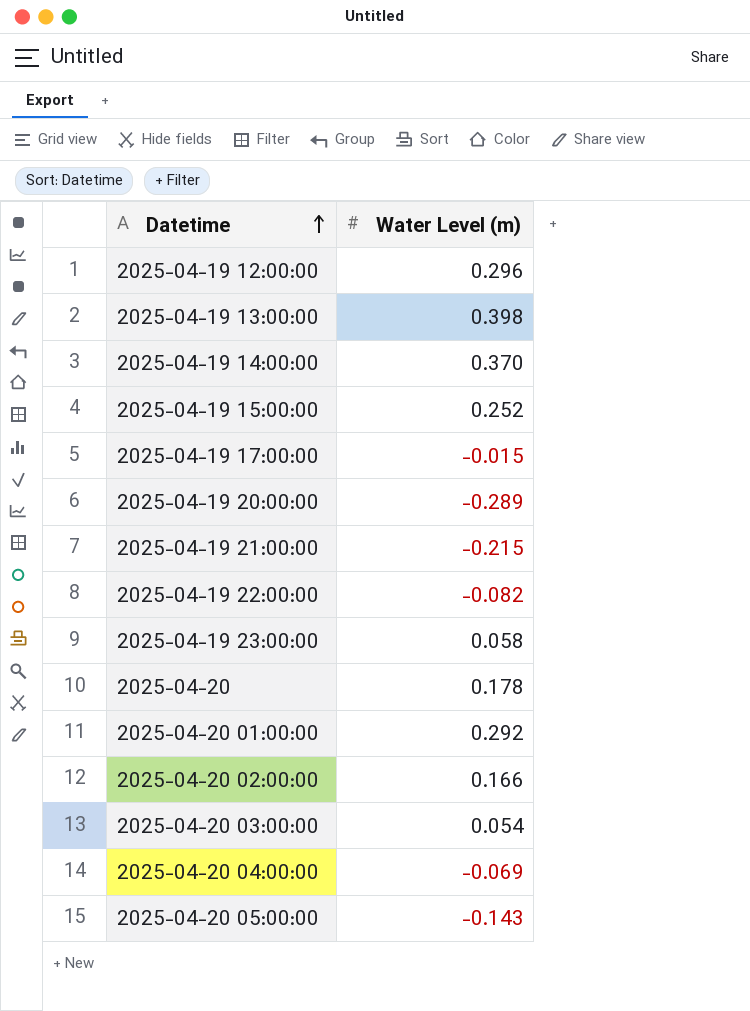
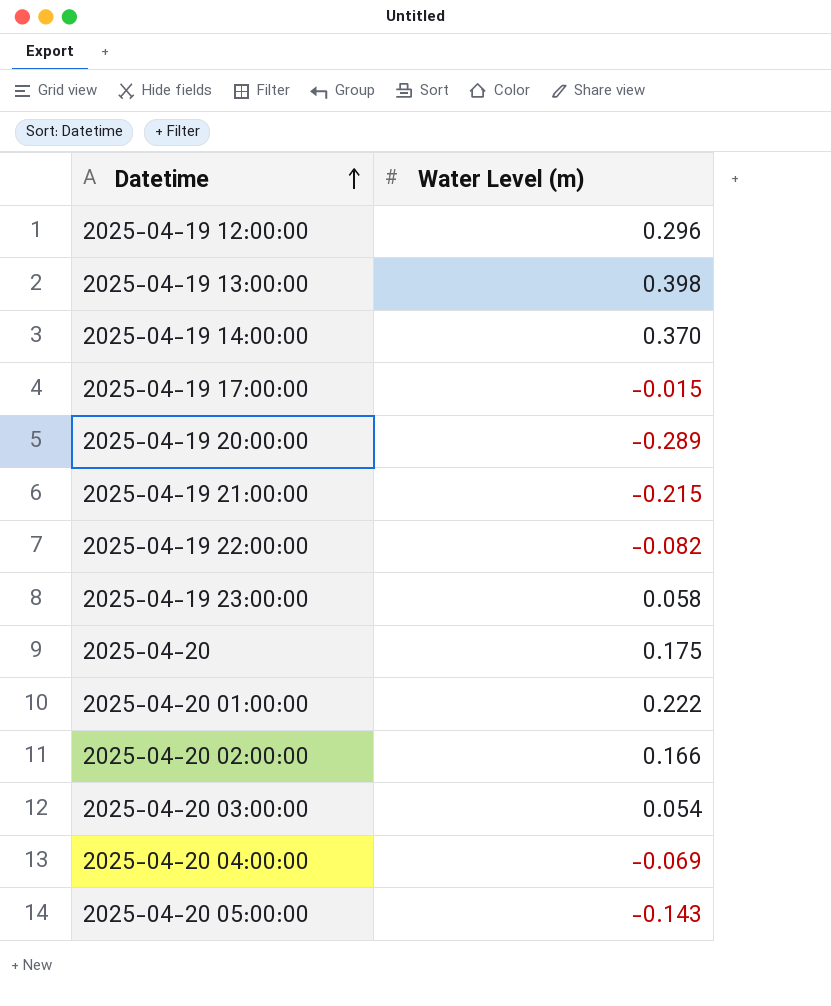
row 2025-04-19 15:00:00: 0.252 -> none
2025-04-20 | Water Level (m): 0.178 -> 0.175
2025-04-20 01:00:00 | Water Level (m): 0.292 -> 0.222

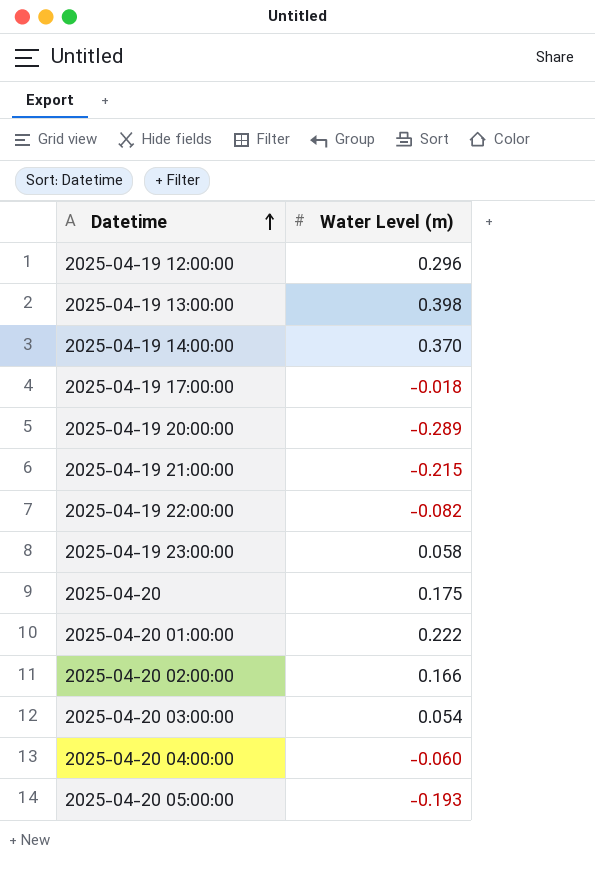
2025-04-19 17:00:00 | Water Level (m): -0.015 -> -0.018
2025-04-20 04:00:00 | Water Level (m): -0.069 -> -0.060
2025-04-20 05:00:00 | Water Level (m): -0.143 -> -0.193

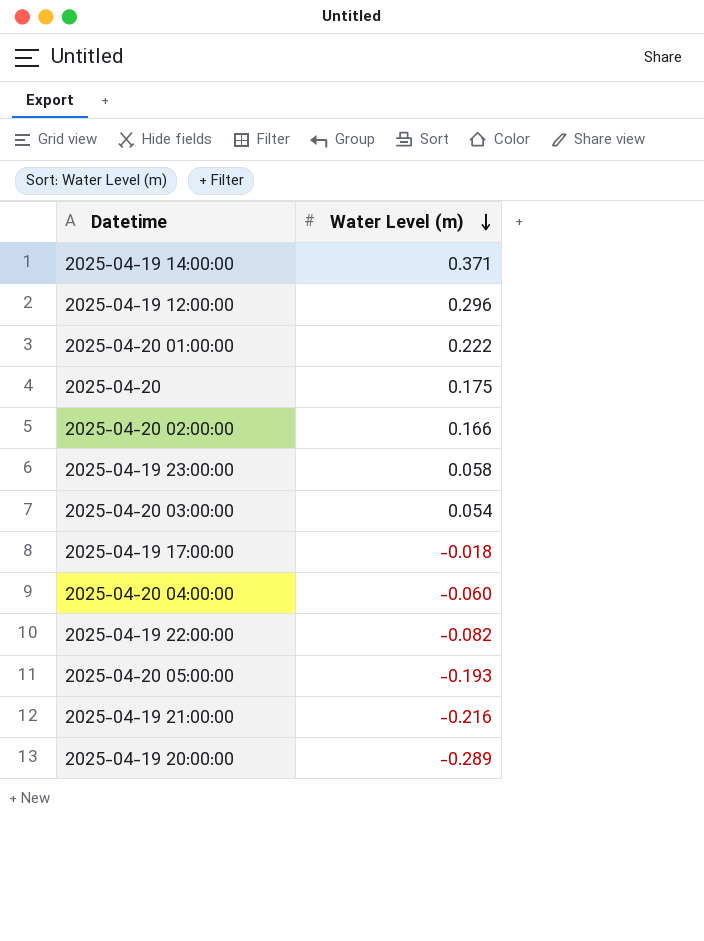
row order: Datetime ascending -> Water Level (m) descending
row 2025-04-19 13:00:00: 0.398 -> none
2025-04-19 14:00:00 | Water Level (m): 0.370 -> 0.371
2025-04-19 21:00:00 | Water Level (m): -0.215 -> -0.216

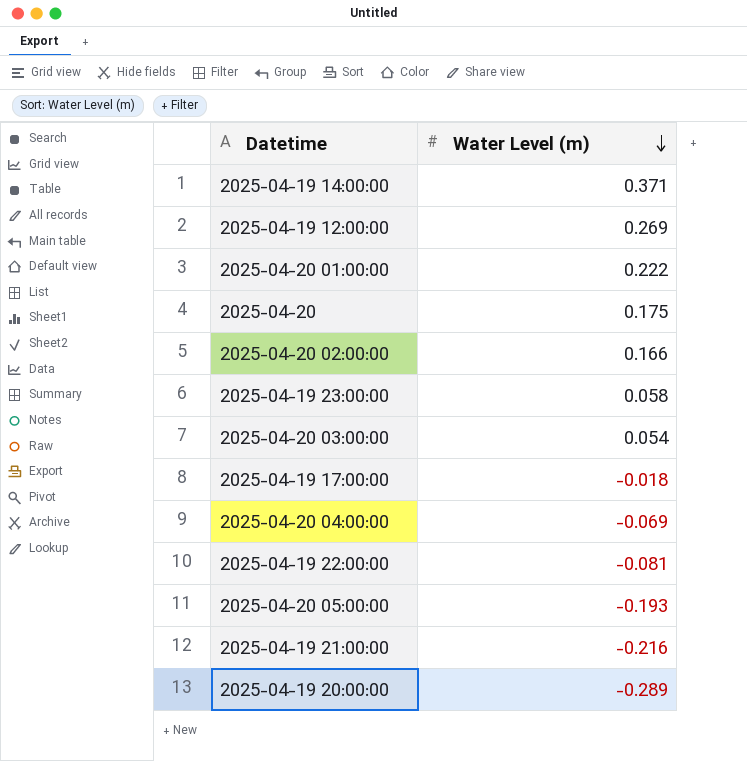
2025-04-19 12:00:00 | Water Level (m): 0.296 -> 0.269
2025-04-20 04:00:00 | Water Level (m): -0.060 -> -0.069
2025-04-19 22:00:00 | Water Level (m): -0.082 -> -0.081

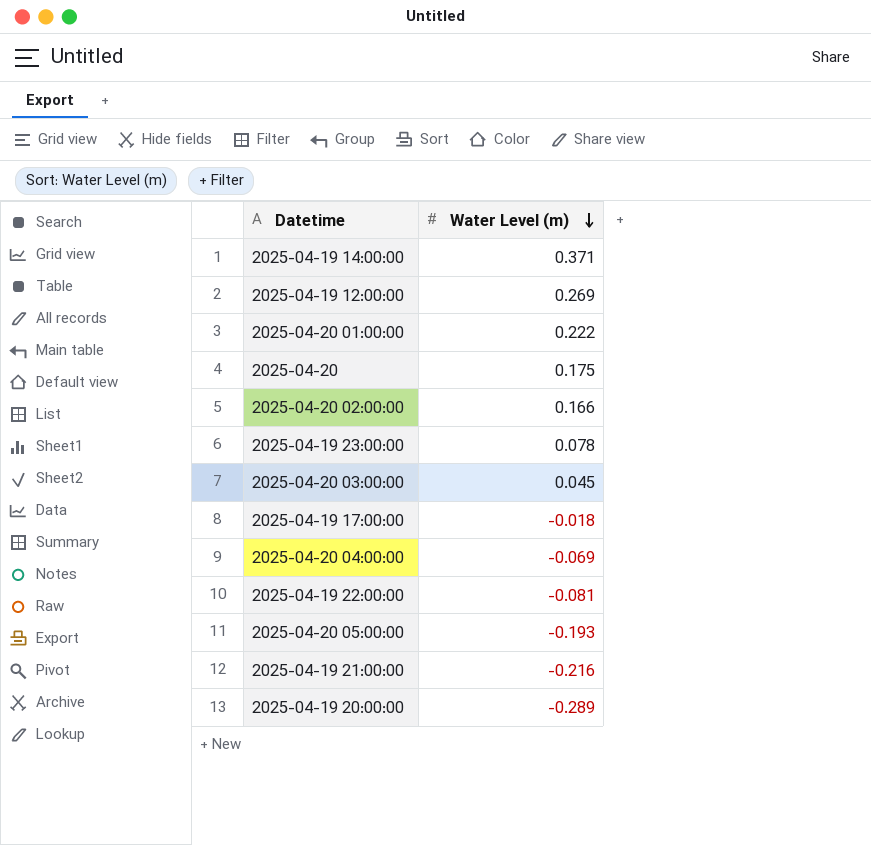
2025-04-19 23:00:00 | Water Level (m): 0.058 -> 0.078
2025-04-20 03:00:00 | Water Level (m): 0.054 -> 0.045

